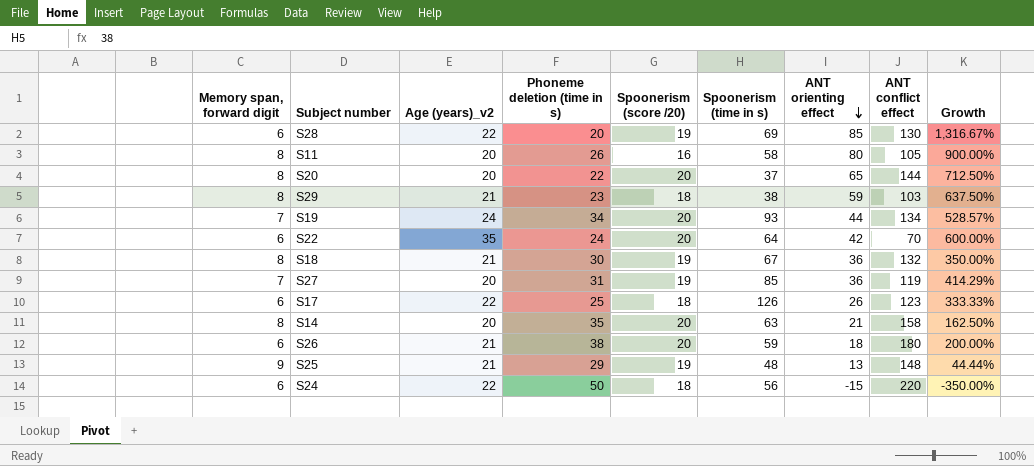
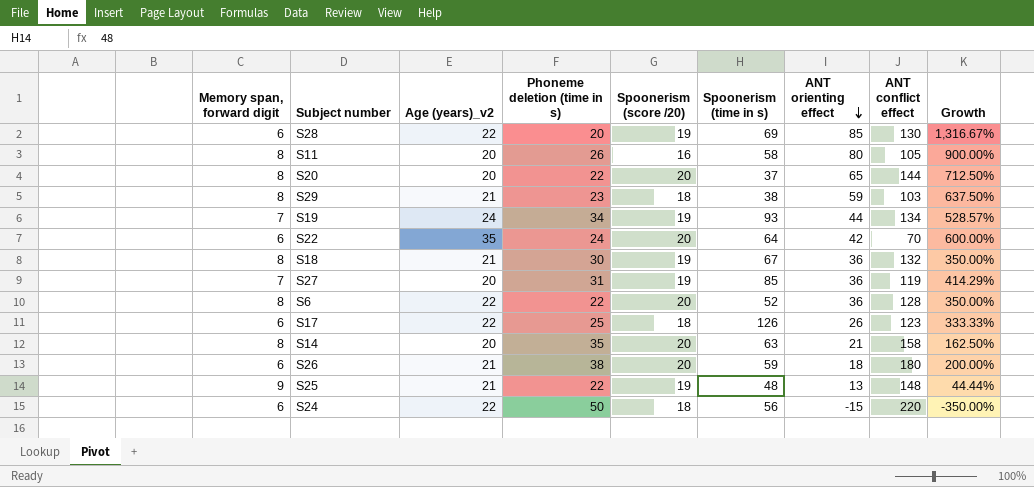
S19 | Spoonerism (score /20): 20 -> 19
row S6: none -> 8 | 22 | 22 | 20 | 52 | 36 | 128 | 350.00%
S25 | Phoneme deletion (time in s): 29 -> 22

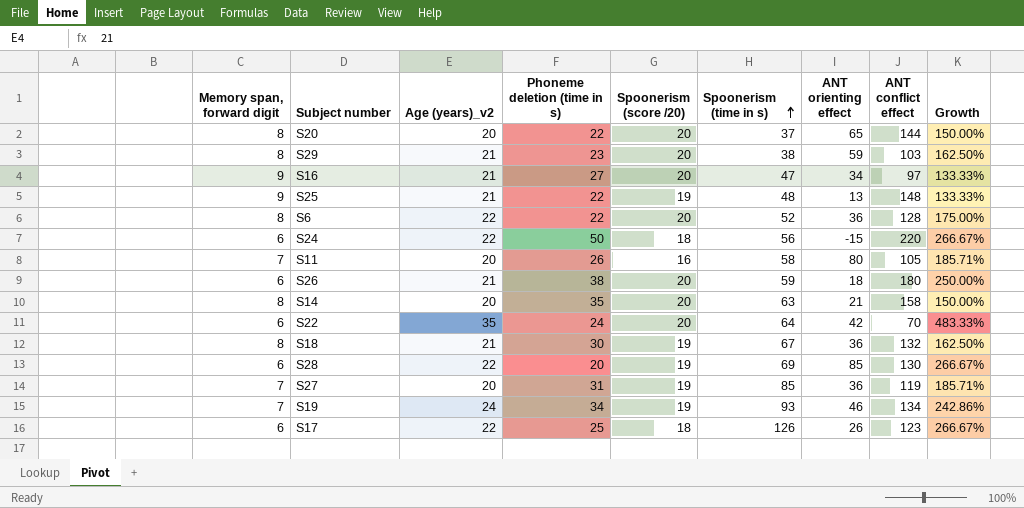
row order: ANT orienting effect descending -> Spoonerism (time in s) ascending
column Growth | formula: ([ANT orienting effect] - [Memory span, forward digit]) / [Memory span, forward digit] -> ([Age (years)_v2] - [Memory span, forward digit]) / [Memory span, forward digit]
S29 | Spoonerism (score /20): 18 -> 20
row S16: none -> 9 | 21 | 27 | 20 | 47 | 34 | 97 | 133.33%
S11 | Memory span, forward digit: 8 -> 7
S19 | ANT orienting effect: 44 -> 46

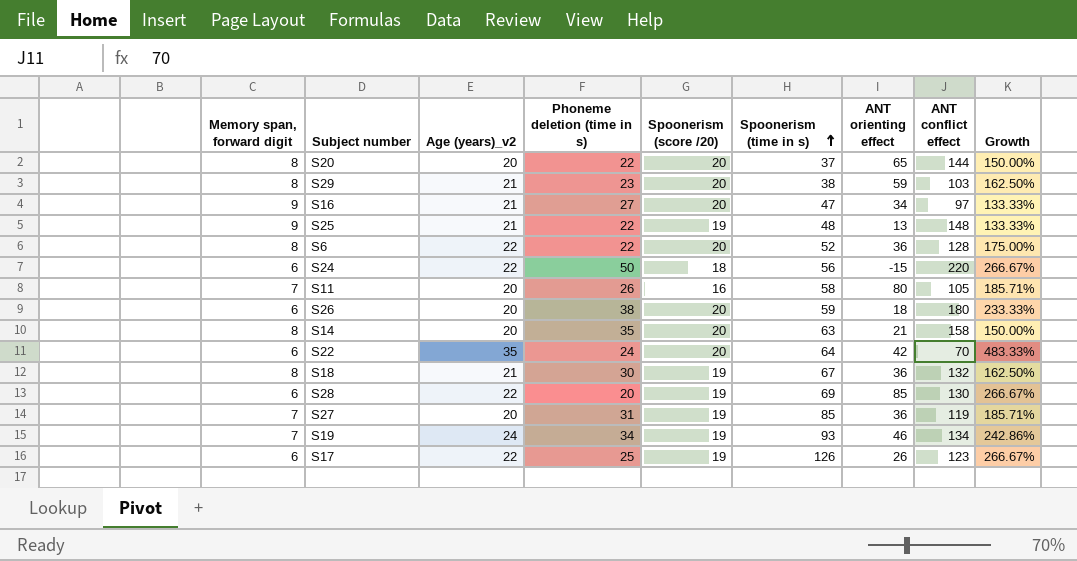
S26 | Age (years)_v2: 21 -> 20
S26 | Growth: 250.00% -> 233.33%
S17 | Spoonerism (score /20): 18 -> 19

